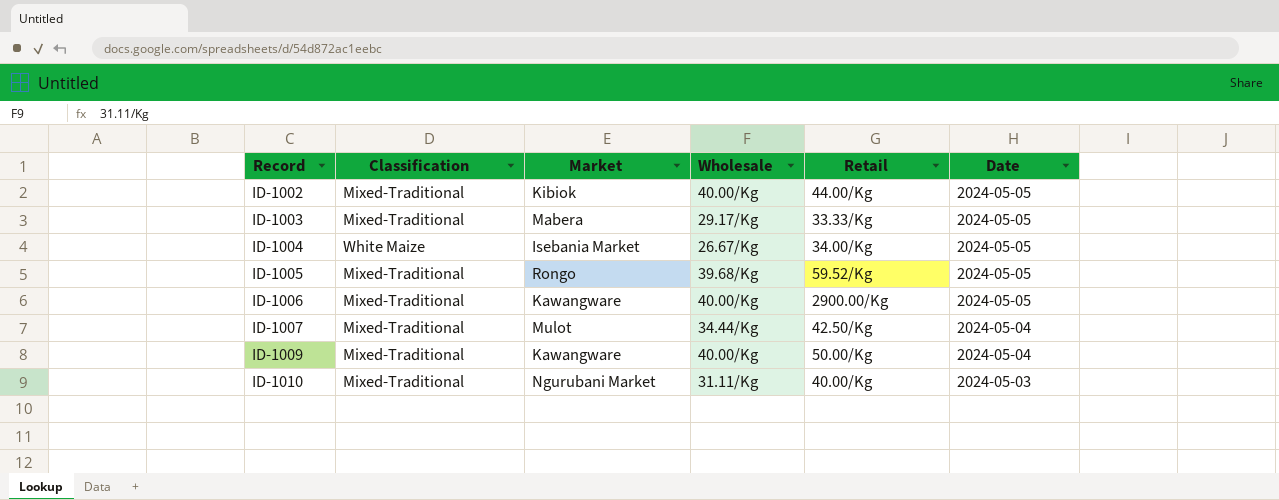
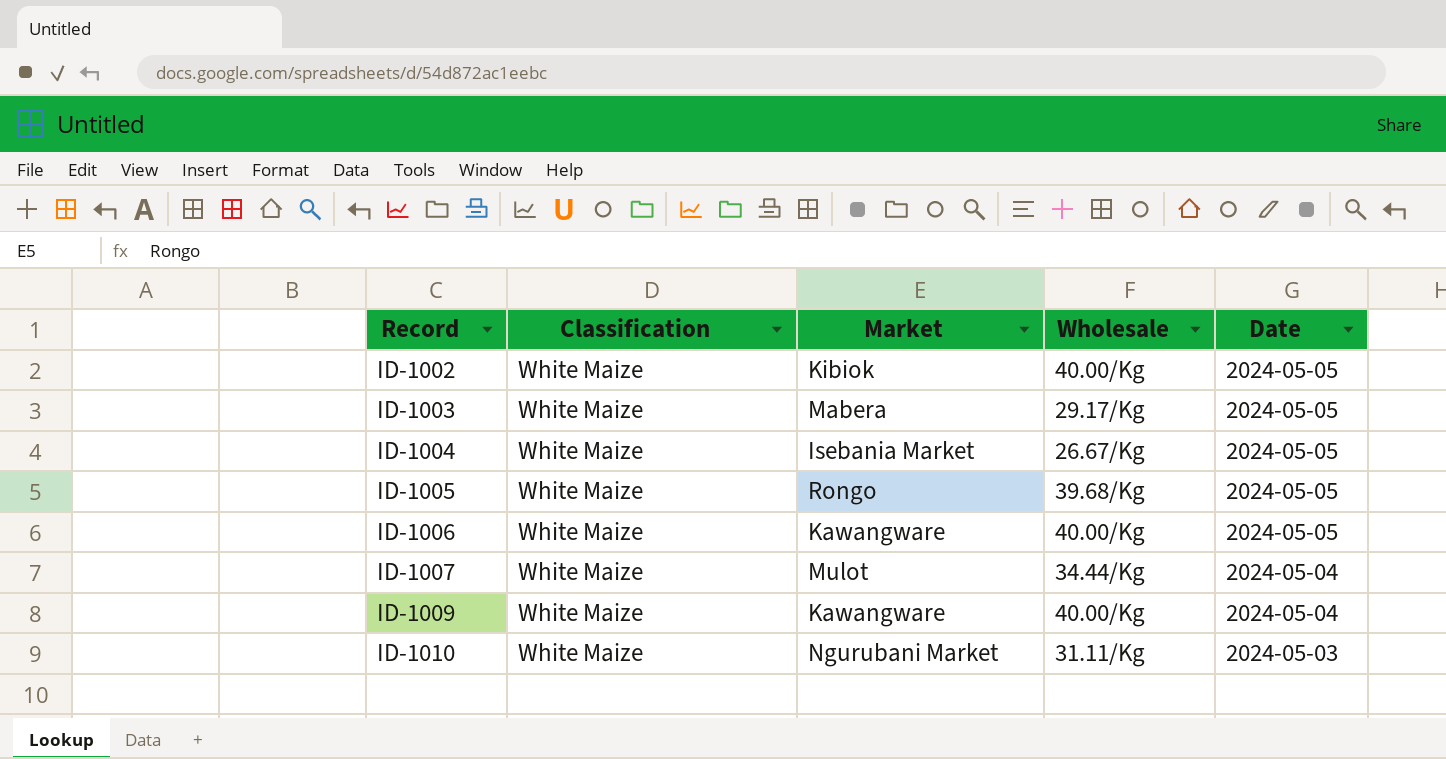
column Retail | position: 5 -> none
ID-1002 | Classification: Mixed-Traditional -> White Maize
ID-1003 | Classification: Mixed-Traditional -> White Maize
ID-1005 | Classification: Mixed-Traditional -> White Maize
ID-1006 | Classification: Mixed-Traditional -> White Maize
ID-1007 | Classification: Mixed-Traditional -> White Maize
ID-1009 | Classification: Mixed-Traditional -> White Maize
ID-1010 | Classification: Mixed-Traditional -> White Maize

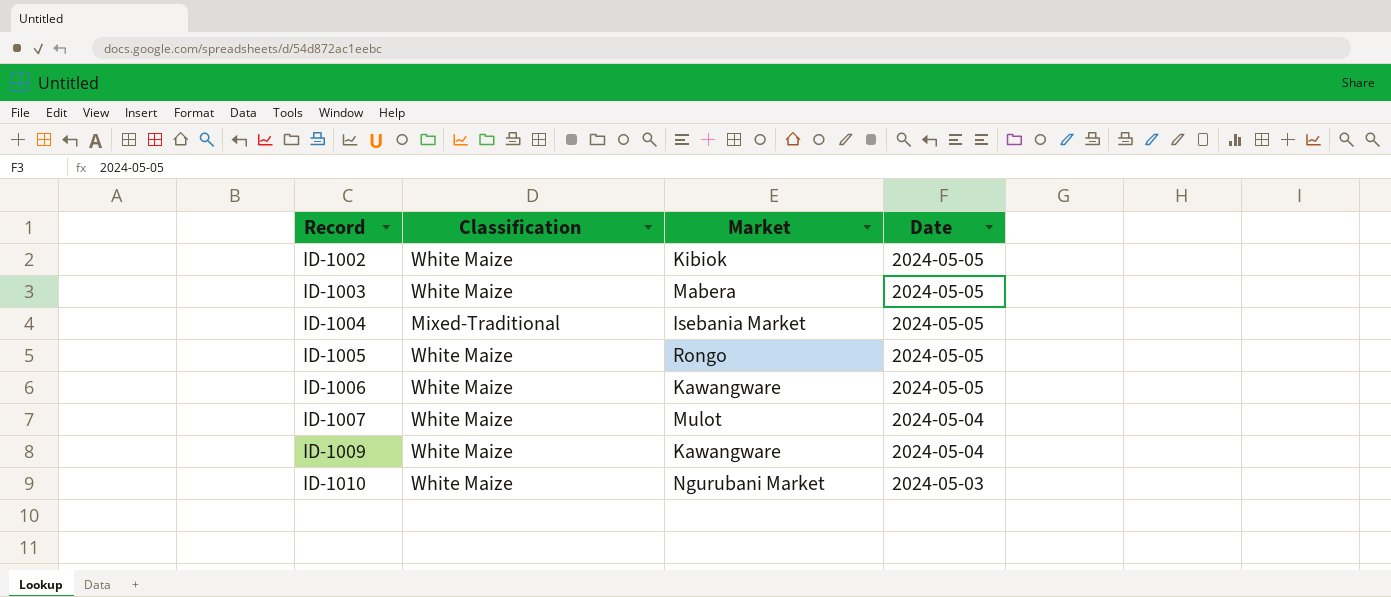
column Wholesale | position: 4 -> none
ID-1004 | Classification: White Maize -> Mixed-Traditional

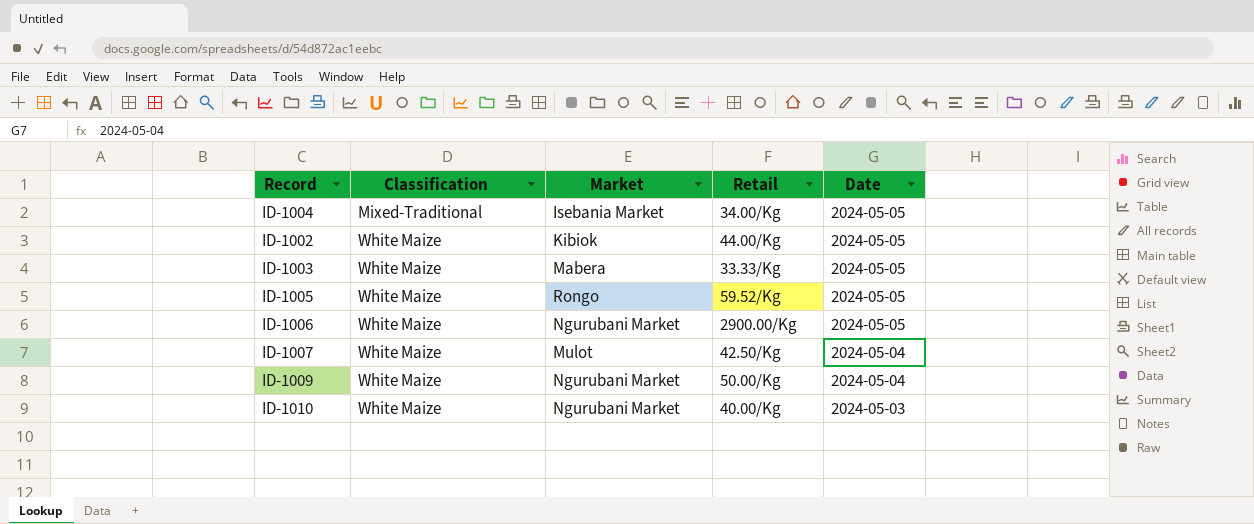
row order: Record ascending -> Classification ascending
column Retail | position: none -> 4
ID-1006 | Market: Kawangware -> Ngurubani Market
ID-1009 | Market: Kawangware -> Ngurubani Market

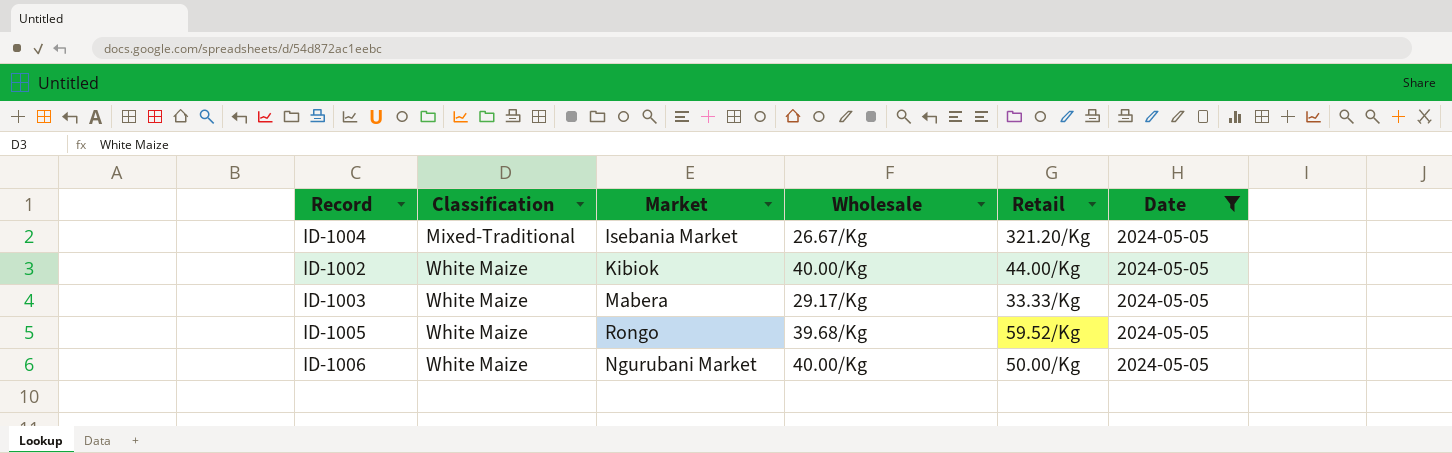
filter: none -> Date = 2024-05-05
column Wholesale | position: none -> 4
ID-1004 | Retail: 34.00/Kg -> 321.20/Kg
ID-1006 | Retail: 2900.00/Kg -> 50.00/Kg

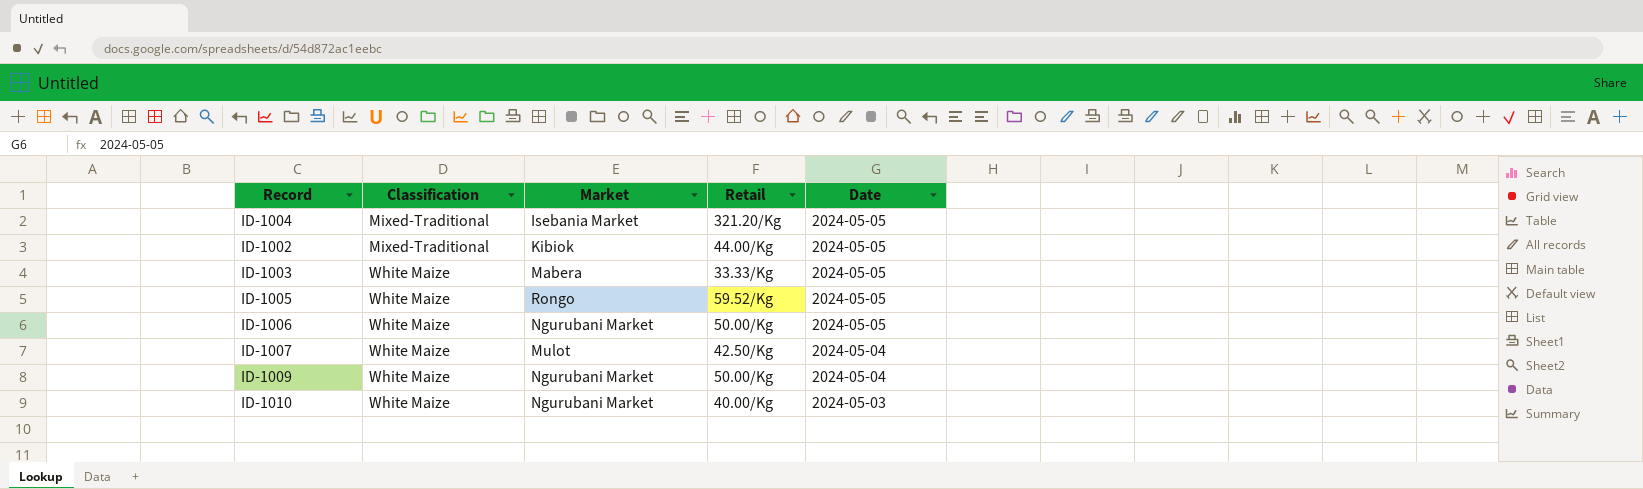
filter: Date = 2024-05-05 -> none
column Wholesale | position: 4 -> none
ID-1002 | Classification: White Maize -> Mixed-Traditional

